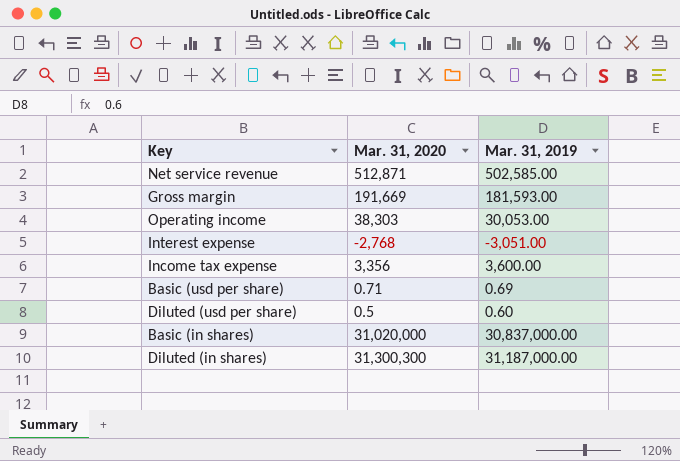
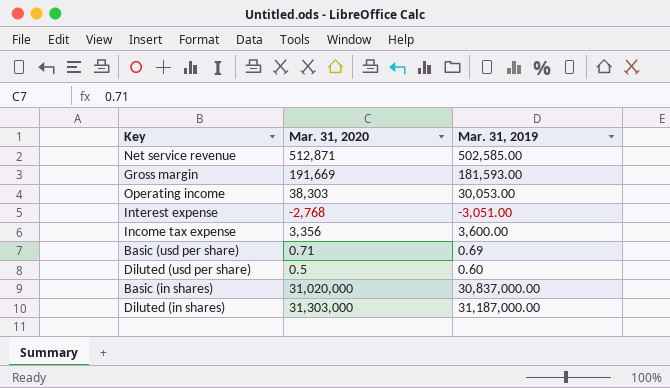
Diluted (in shares) | Mar. 31, 2020: 31,300,300 -> 31,303,000

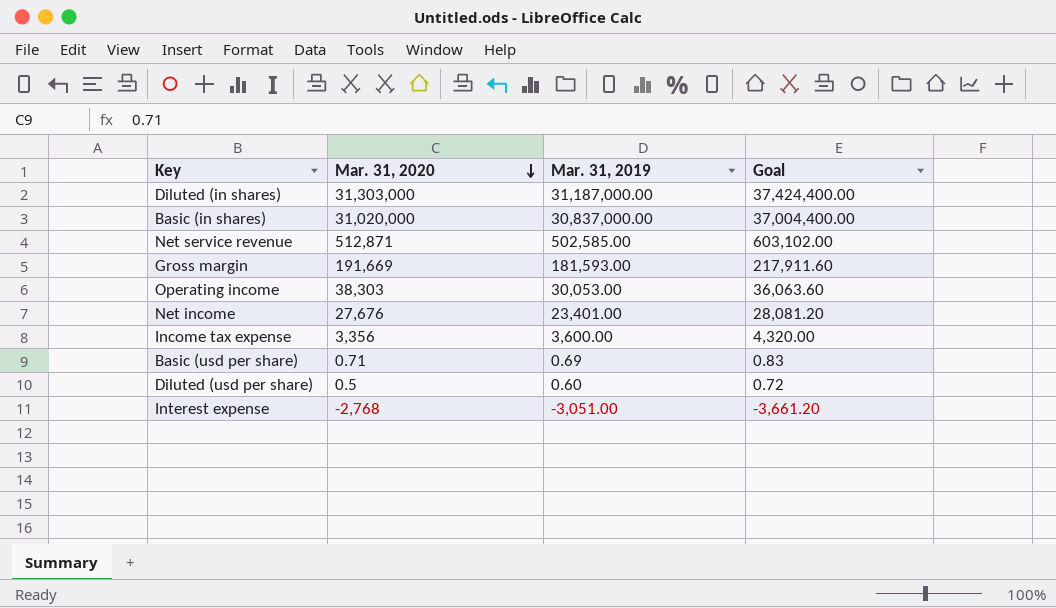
row order: none -> Mar. 31, 2020 descending
column Goal | formula: none -> [Mar. 31, 2019] * 1.2
row Net income: none -> 27,676 | 23,401.00 | 28,081.20

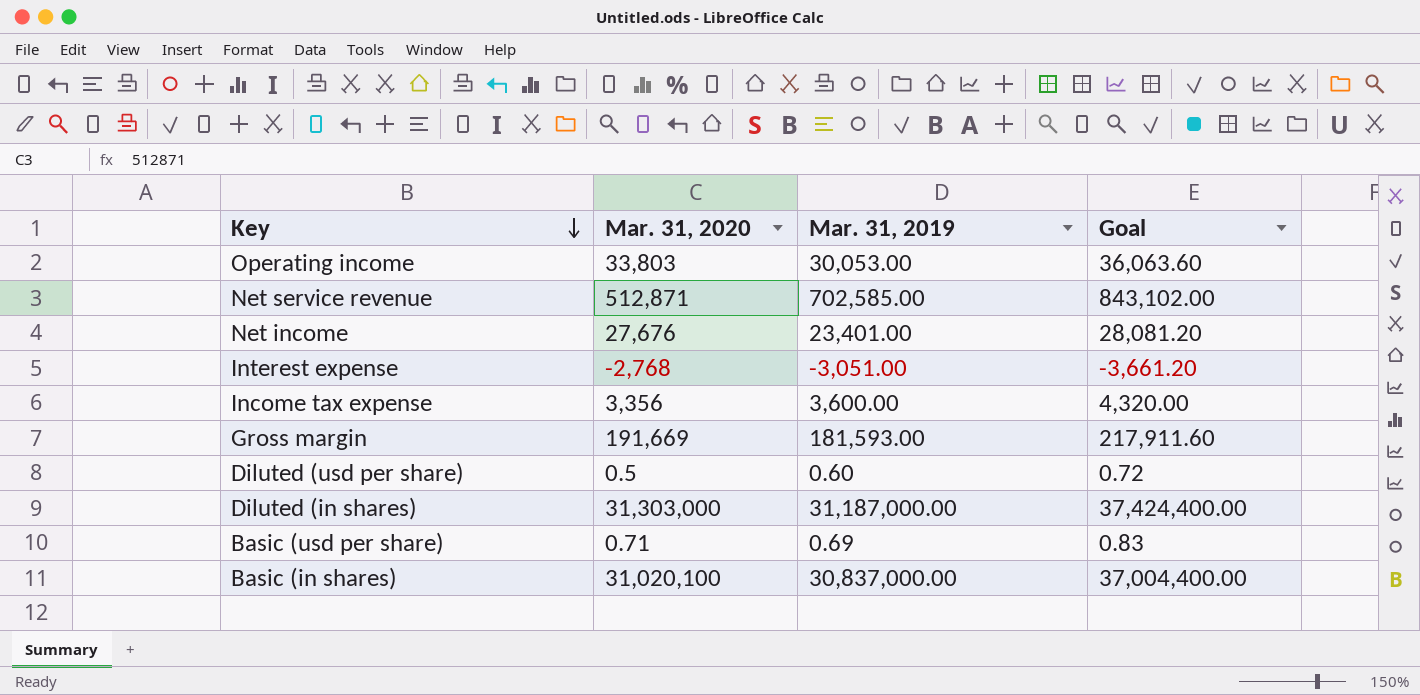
row order: Mar. 31, 2020 descending -> Key descending
Operating income | Mar. 31, 2020: 38,303 -> 33,803
Net service revenue | Mar. 31, 2019: 502,585.00 -> 702,585.00
Net service revenue | Goal: 603,102.00 -> 843,102.00
Basic (in shares) | Mar. 31, 2020: 31,020,000 -> 31,020,100

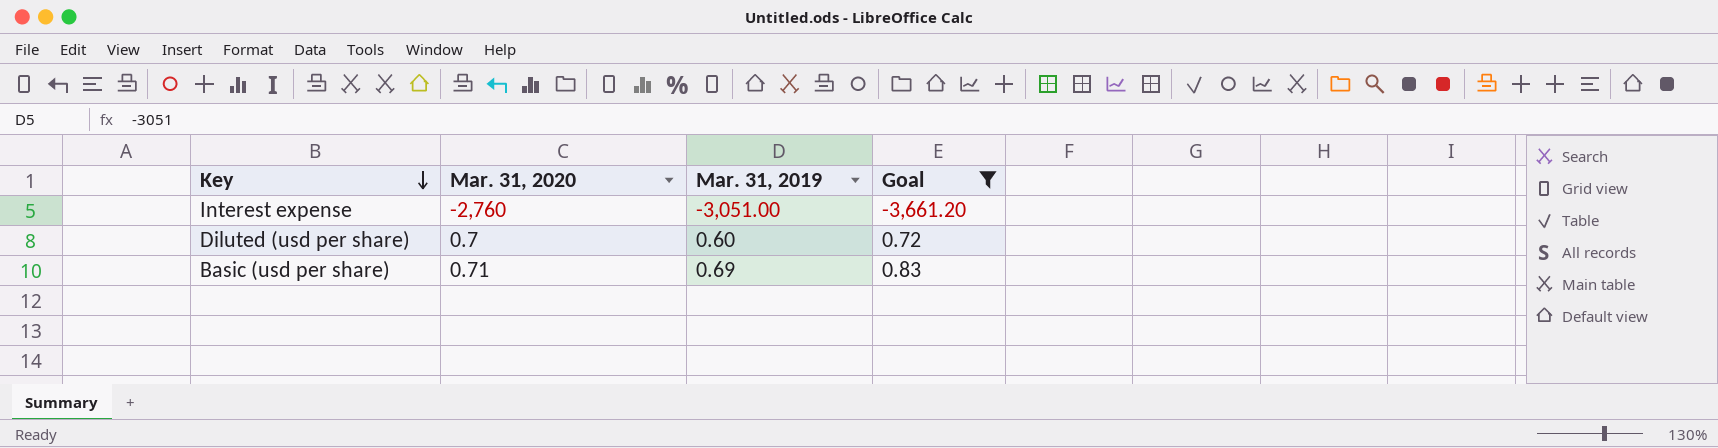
filter: none -> Goal <= 0.83
Interest expense | Mar. 31, 2020: -2,768 -> -2,760
Diluted (usd per share) | Mar. 31, 2020: 0.5 -> 0.7

